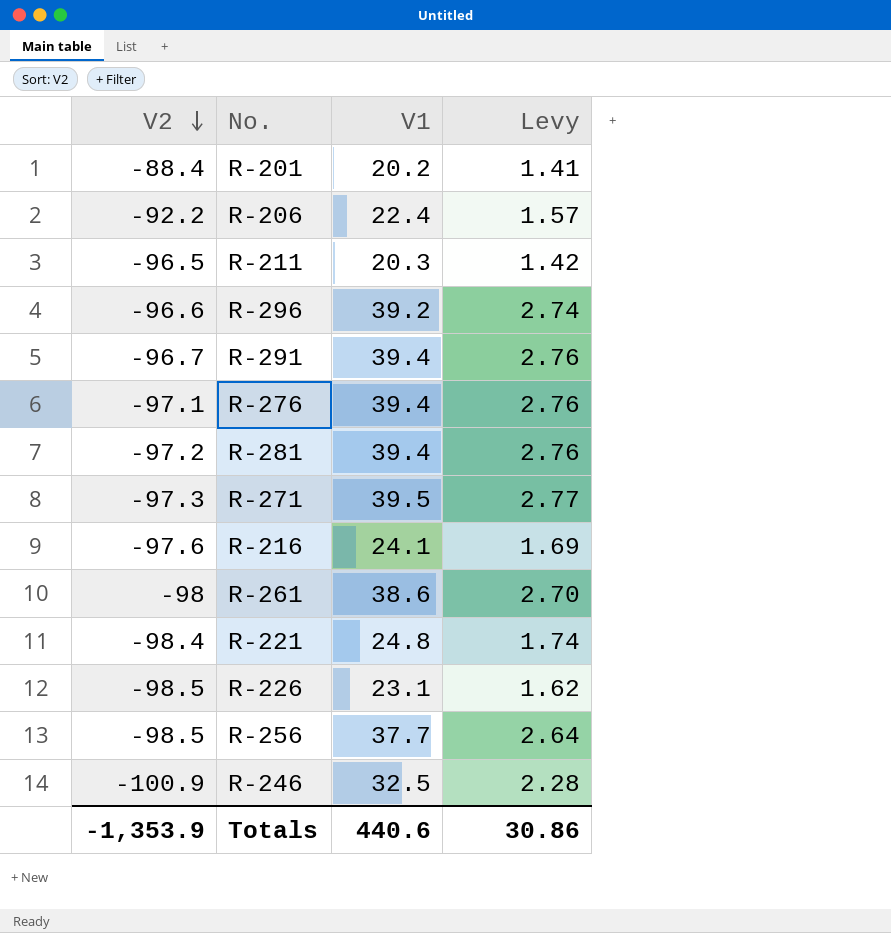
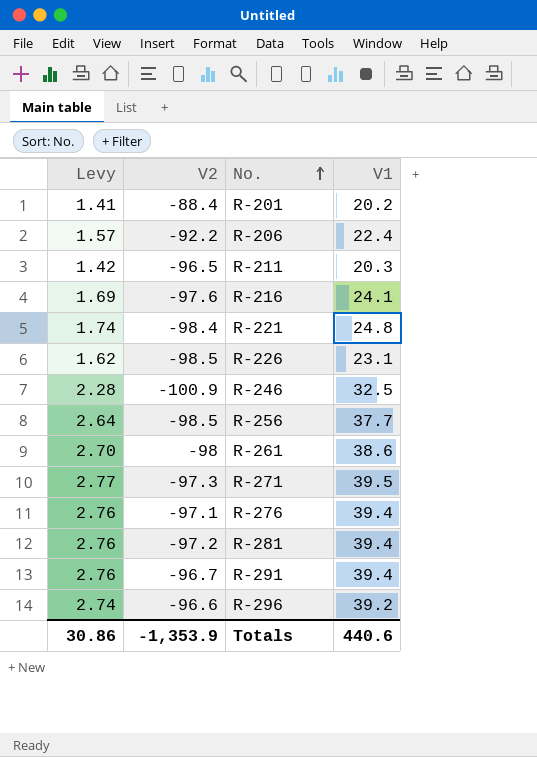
row order: V2 descending -> No. ascending
column Levy | position: 4 -> 1

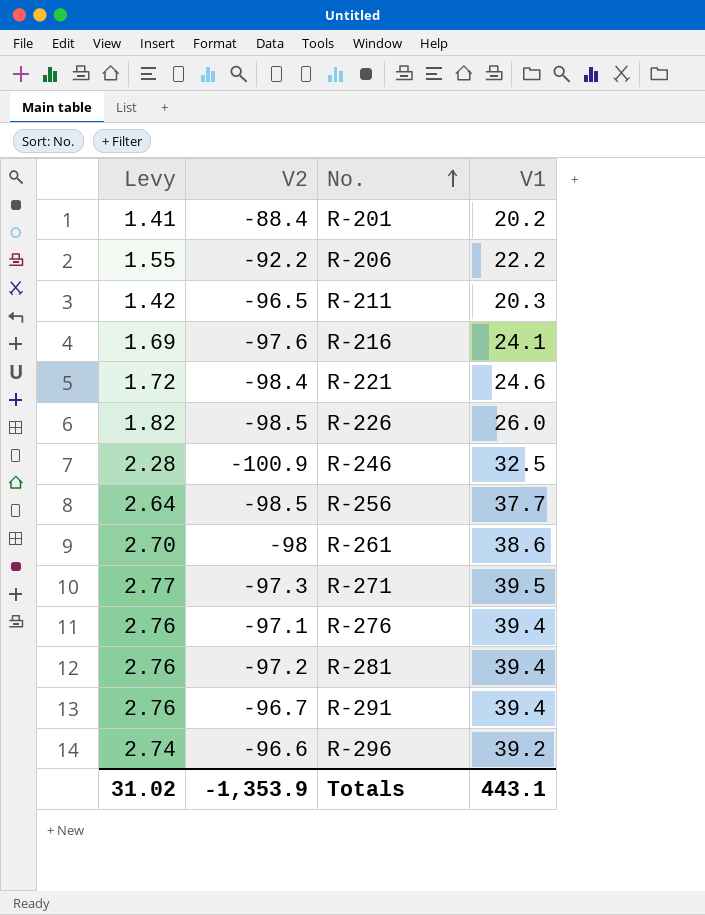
R-206 | Levy: 1.57 -> 1.55
R-206 | V1: 22.4 -> 22.2
R-221 | Levy: 1.74 -> 1.72
R-221 | V1: 24.8 -> 24.6
R-226 | Levy: 1.62 -> 1.82
R-226 | V1: 23.1 -> 26.0
Totals | Levy: 30.86 -> 31.02
Totals | V1: 440.6 -> 443.1

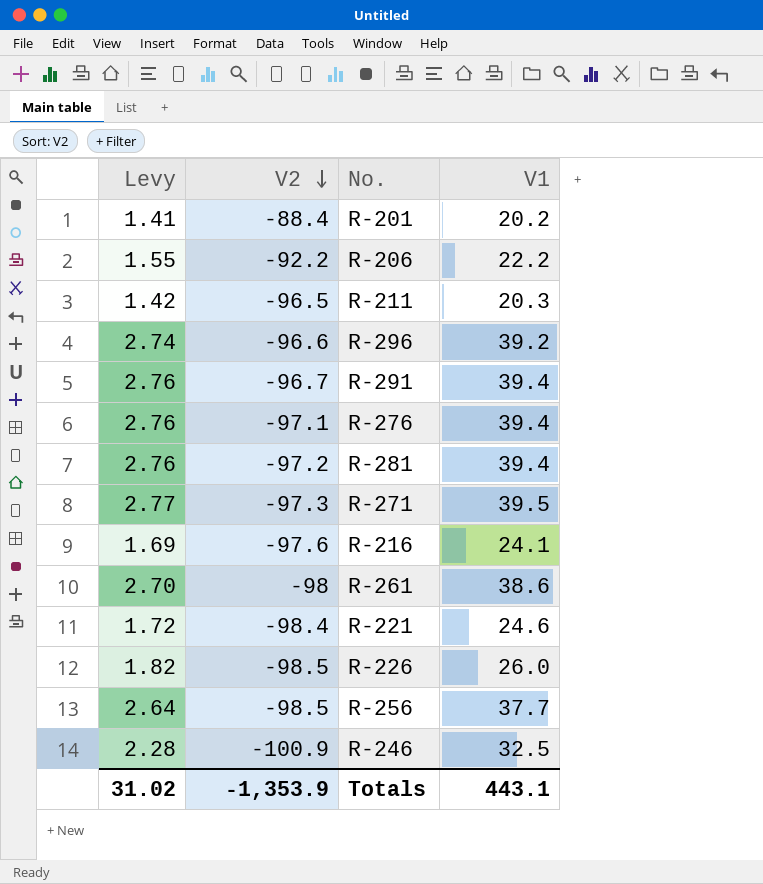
row order: No. ascending -> V2 descending

